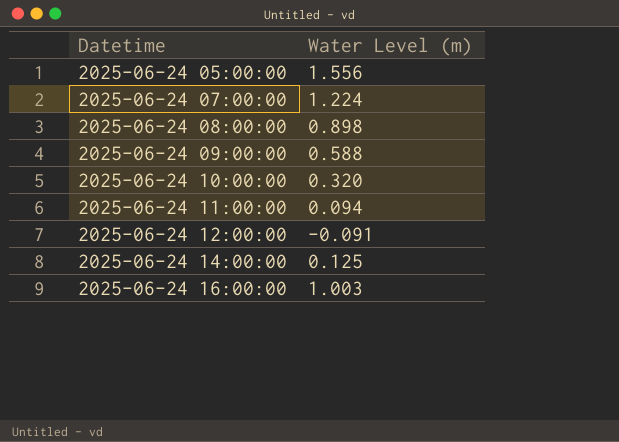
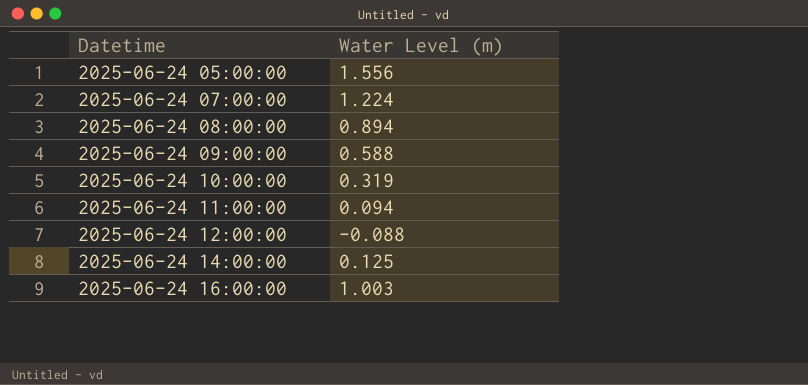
2025-06-24 08:00:00 | Water Level (m): 0.898 -> 0.894
2025-06-24 10:00:00 | Water Level (m): 0.320 -> 0.319
2025-06-24 12:00:00 | Water Level (m): -0.091 -> -0.088

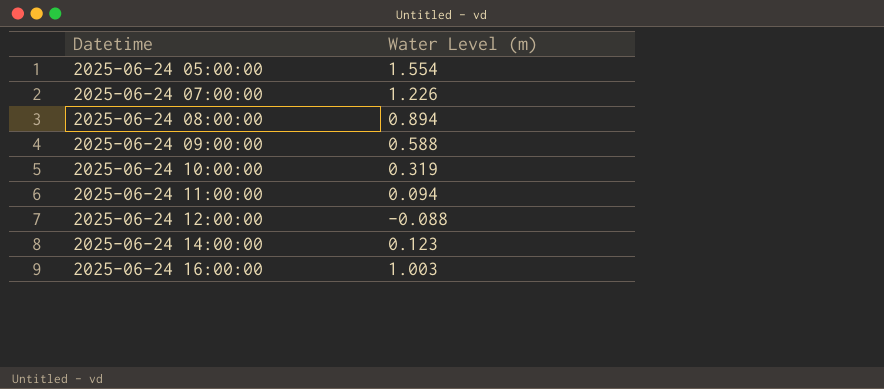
2025-06-24 05:00:00 | Water Level (m): 1.556 -> 1.554
2025-06-24 07:00:00 | Water Level (m): 1.224 -> 1.226
2025-06-24 14:00:00 | Water Level (m): 0.125 -> 0.123

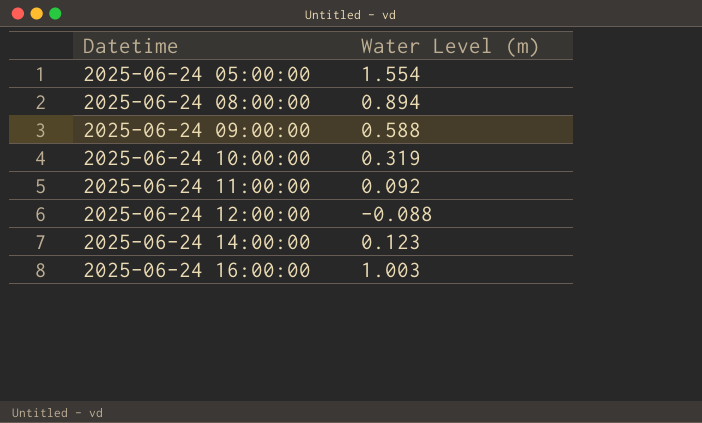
row 2025-06-24 07:00:00: 1.226 -> none
2025-06-24 11:00:00 | Water Level (m): 0.094 -> 0.092

